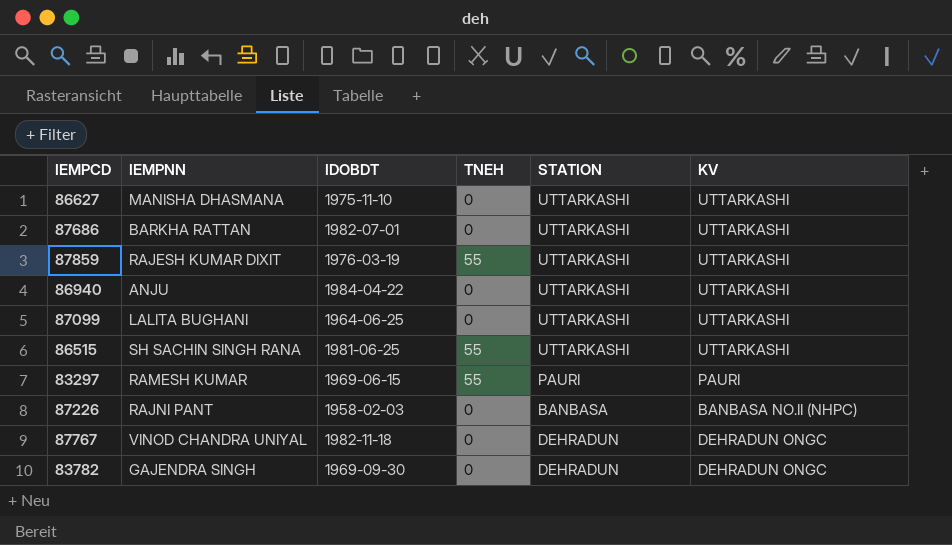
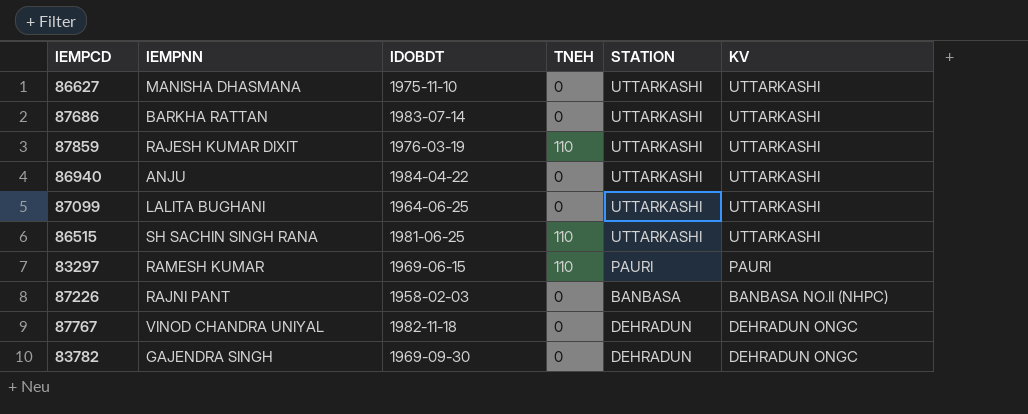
87686 | IDOBDT: 1982-07-01 -> 1983-07-14
87859 | TNEH: 55 -> 110
86515 | TNEH: 55 -> 110
83297 | TNEH: 55 -> 110

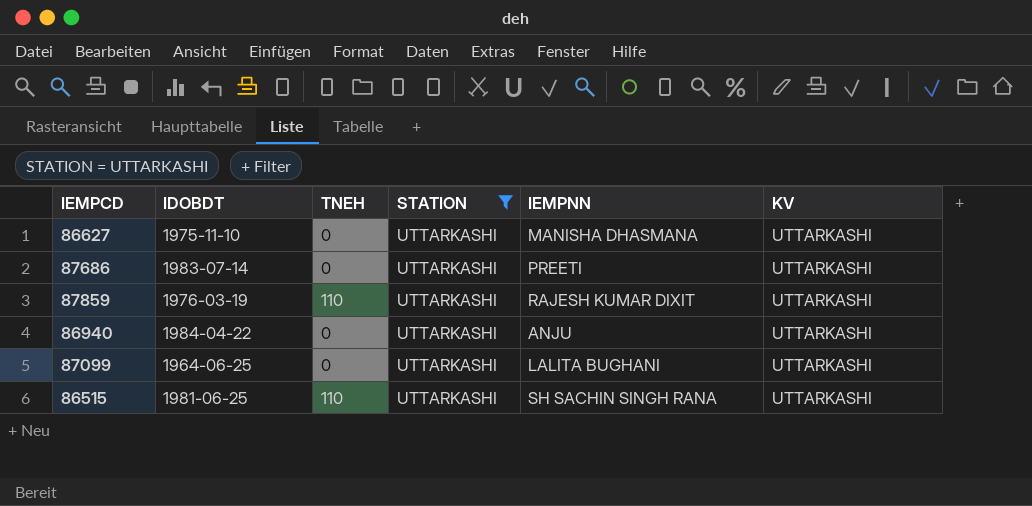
filter: none -> STATION = UTTARKASHI
column IEMPNN | position: 2 -> 5
87686 | IEMPNN: BARKHA RATTAN -> PREETI

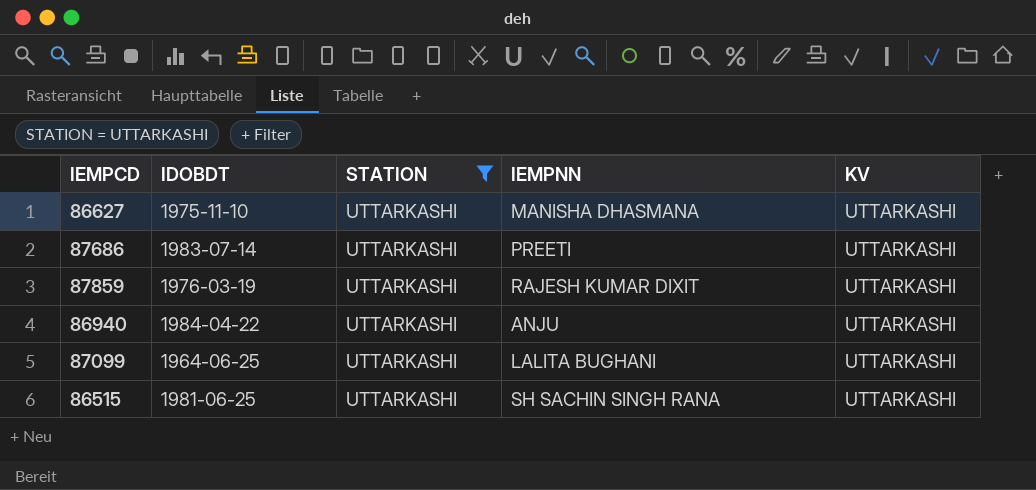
column TNEH | position: 3 -> none

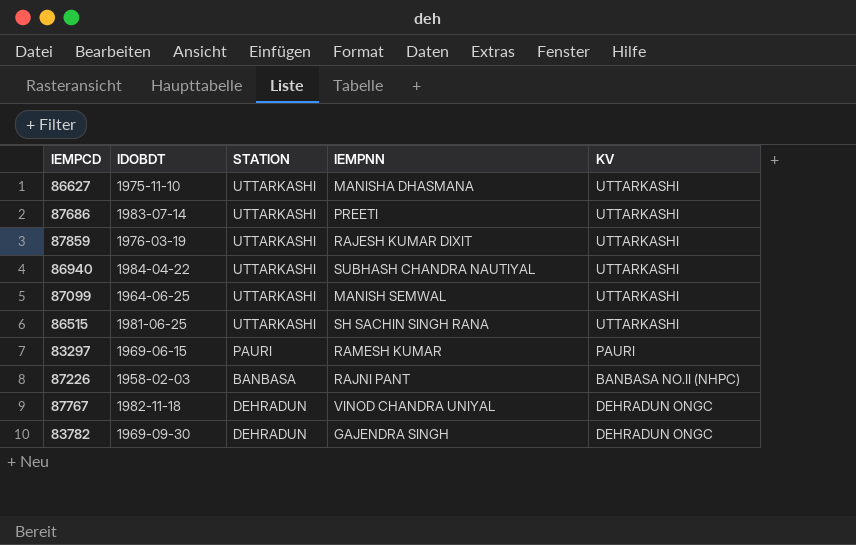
filter: STATION = UTTARKASHI -> none
86940 | IEMPNN: ANJU -> SUBHASH CHANDRA NAUTIYAL
87099 | IEMPNN: LALITA BUGHANI -> MANISH SEMWAL

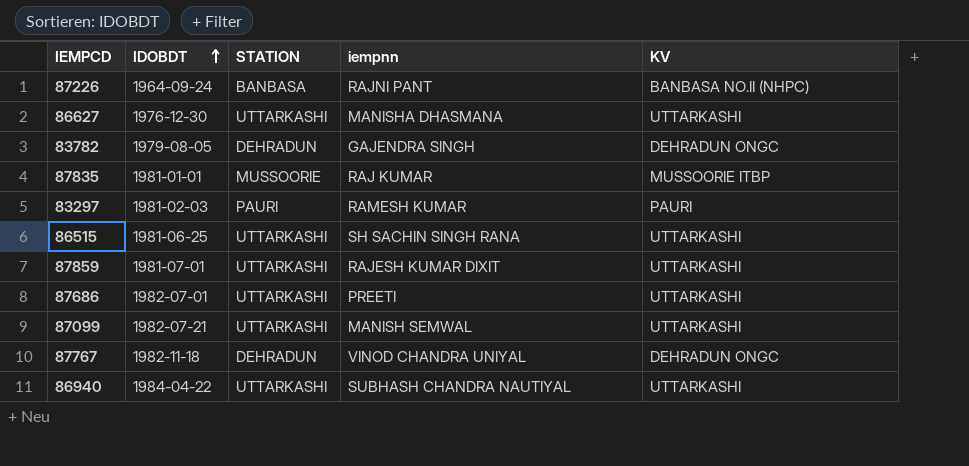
row order: none -> IDOBDT ascending
column name: IEMPNN -> iempnn
87226 | IDOBDT: 1958-02-03 -> 1964-09-24
86627 | IDOBDT: 1975-11-10 -> 1976-12-30
83782 | IDOBDT: 1969-09-30 -> 1979-08-05
row 87835: none -> 1981-01-01 | MUSSOORIE | RAJ KUMAR | MUSSOORIE ITBP
83297 | IDOBDT: 1969-06-15 -> 1981-02-03
87859 | IDOBDT: 1976-03-19 -> 1981-07-01
87686 | IDOBDT: 1983-07-14 -> 1982-07-01
87099 | IDOBDT: 1964-06-25 -> 1982-07-21

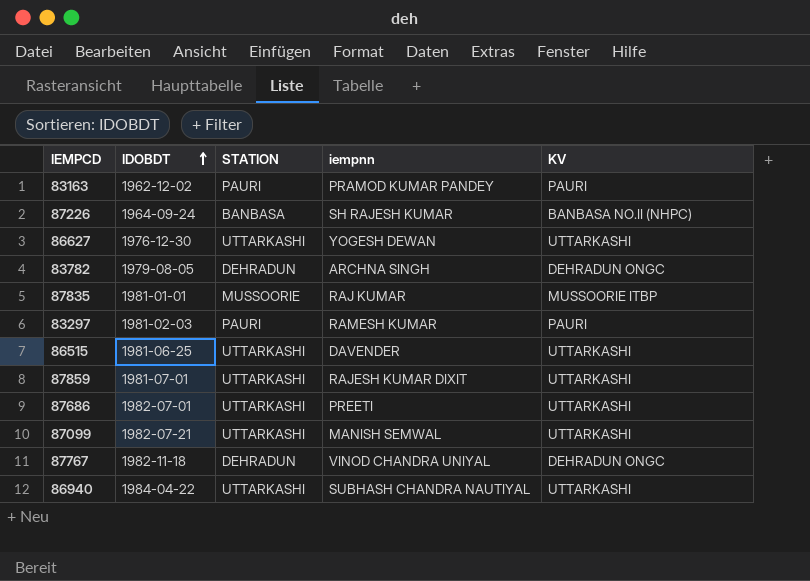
row 83163: none -> 1962-12-02 | PAURI | PRAMOD KUMAR PANDEY | PAURI
87226 | iempnn: RAJNI PANT -> SH RAJESH KUMAR
86627 | iempnn: MANISHA DHASMANA -> YOGESH DEWAN
83782 | iempnn: GAJENDRA SINGH -> ARCHNA SINGH
86515 | iempnn: SH SACHIN SINGH RANA -> DAVENDER

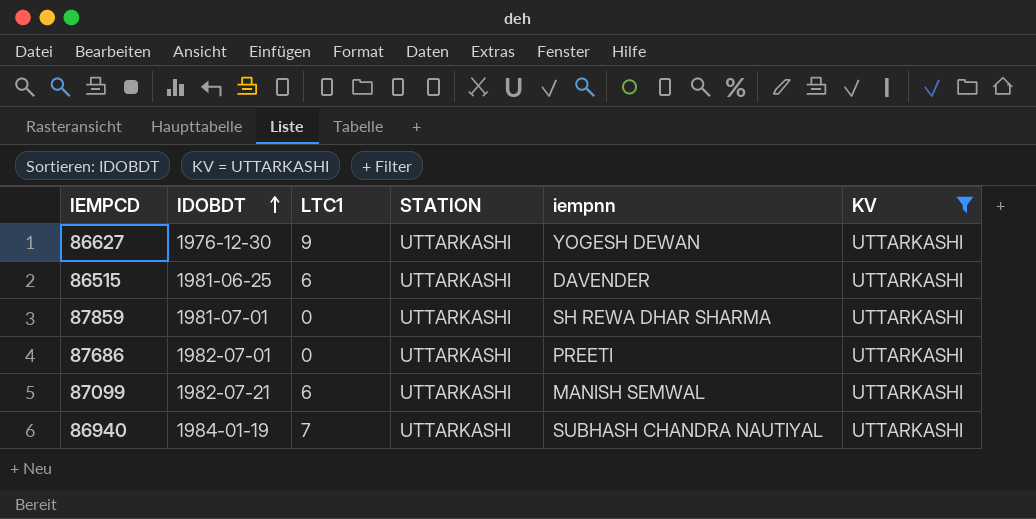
filter: none -> KV = UTTARKASHI
column LTC1 | position: none -> 3
87859 | iempnn: RAJESH KUMAR DIXIT -> SH REWA DHAR SHARMA
86940 | IDOBDT: 1984-04-22 -> 1984-01-19

